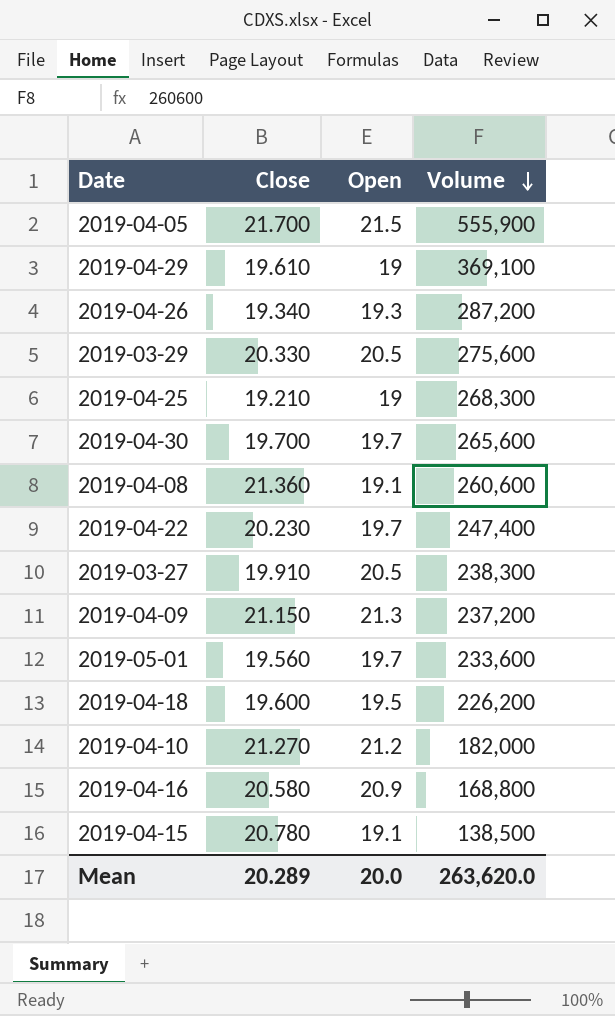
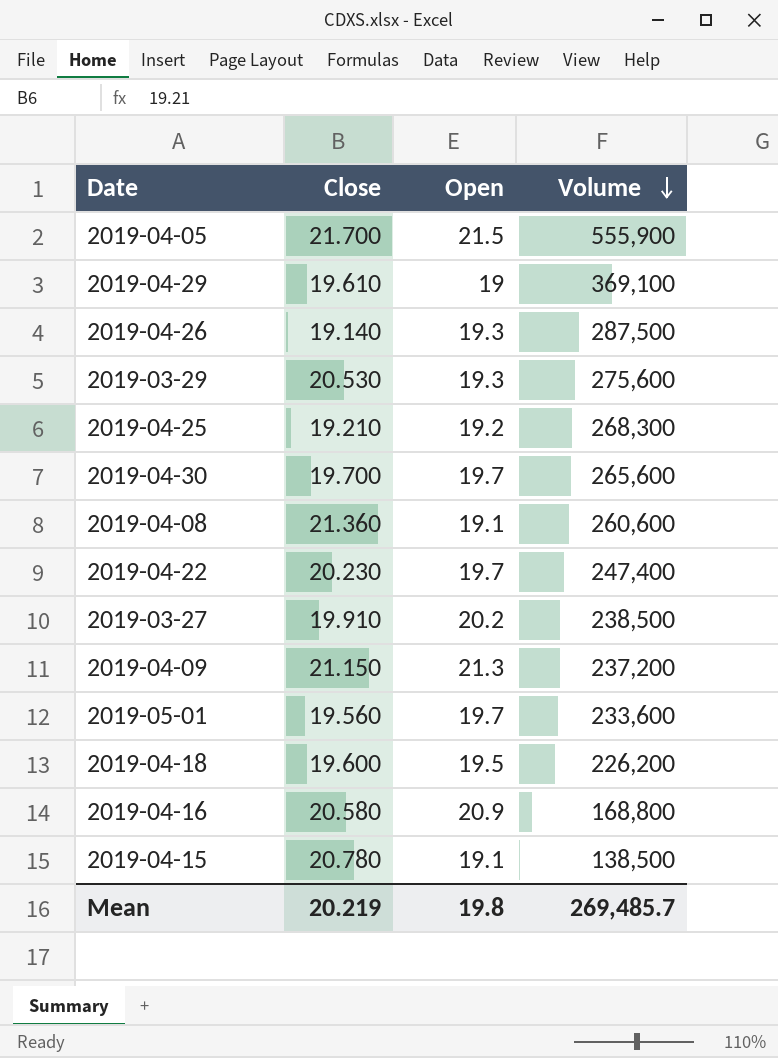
row 2019-04-10: 21.270 | 21.2 | 182,000 -> none
2019-04-26 | Close: 19.340 -> 19.140
2019-04-26 | Volume: 287,200 -> 287,500
2019-03-29 | Close: 20.330 -> 20.530
2019-03-29 | Open: 20.5 -> 19.3
2019-04-25 | Open: 19 -> 19.2
2019-03-27 | Open: 20.5 -> 20.2
2019-03-27 | Volume: 238,300 -> 238,500
Mean | Close: 20.289 -> 20.219
Mean | Open: 20.0 -> 19.8
Mean | Volume: 263,620.0 -> 269,485.7

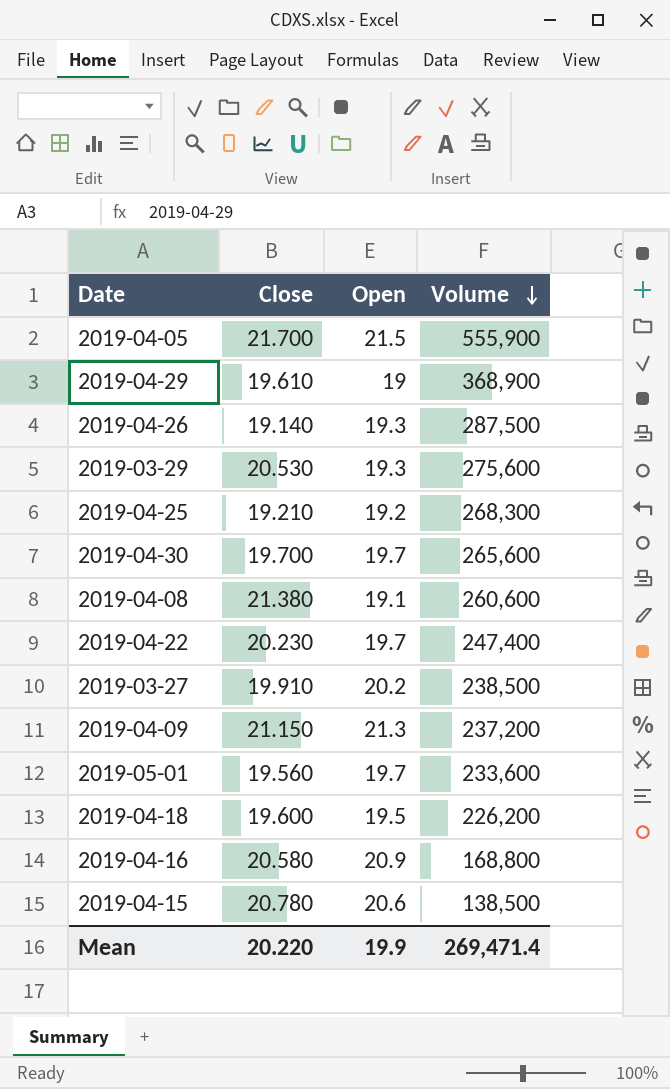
2019-04-29 | Volume: 369,100 -> 368,900
2019-04-08 | Close: 21.360 -> 21.380
2019-04-15 | Open: 19.1 -> 20.6
Mean | Close: 20.219 -> 20.220
Mean | Open: 19.8 -> 19.9
Mean | Volume: 269,485.7 -> 269,471.4

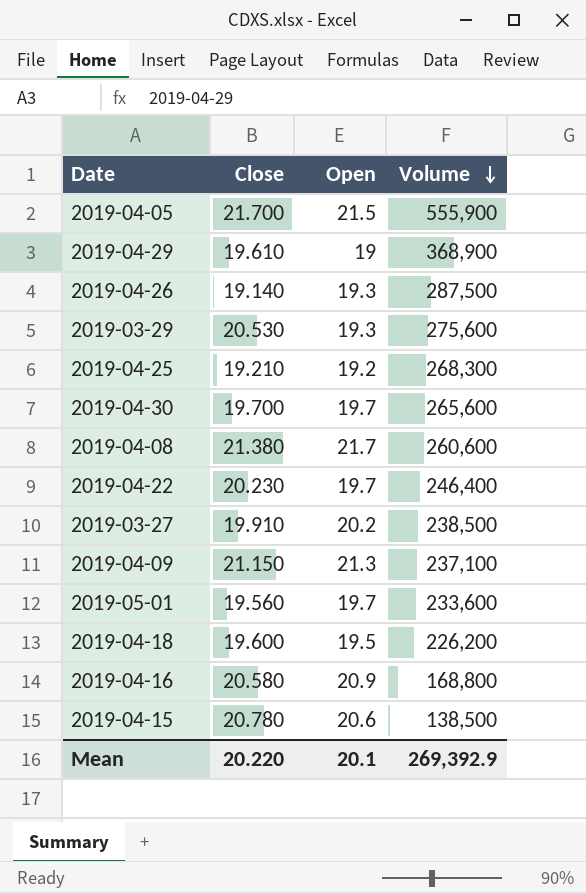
2019-04-08 | Open: 19.1 -> 21.7
2019-04-22 | Volume: 247,400 -> 246,400
2019-04-09 | Volume: 237,200 -> 237,100
Mean | Open: 19.9 -> 20.1
Mean | Volume: 269,471.4 -> 269,392.9

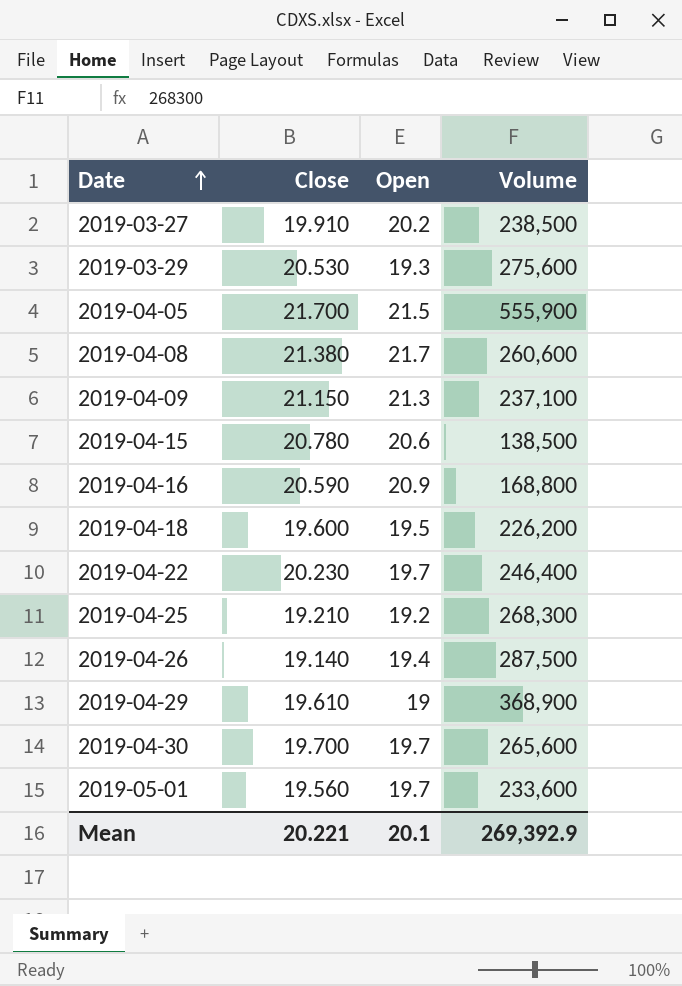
row order: Volume descending -> Date ascending
2019-04-16 | Close: 20.580 -> 20.590
2019-04-26 | Open: 19.3 -> 19.4
Mean | Close: 20.220 -> 20.221

